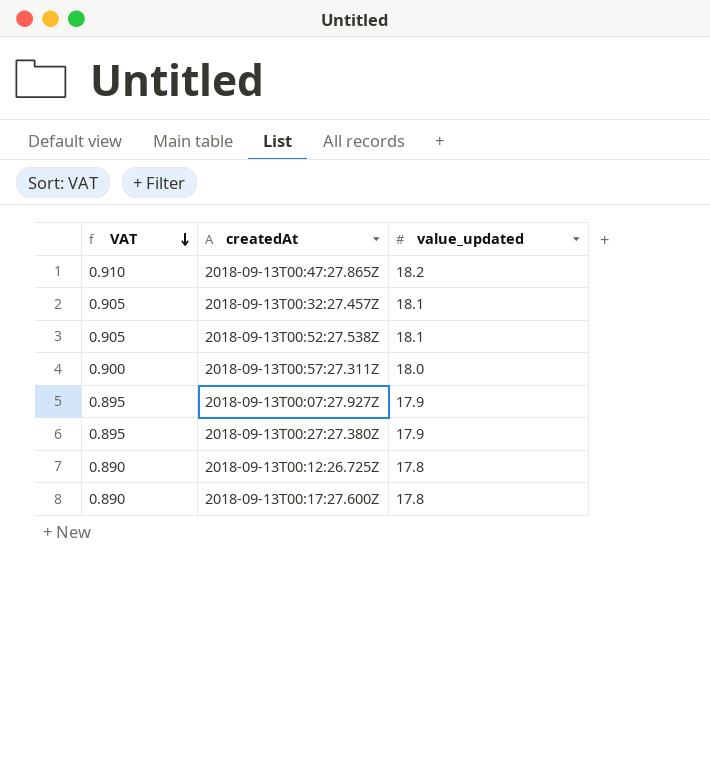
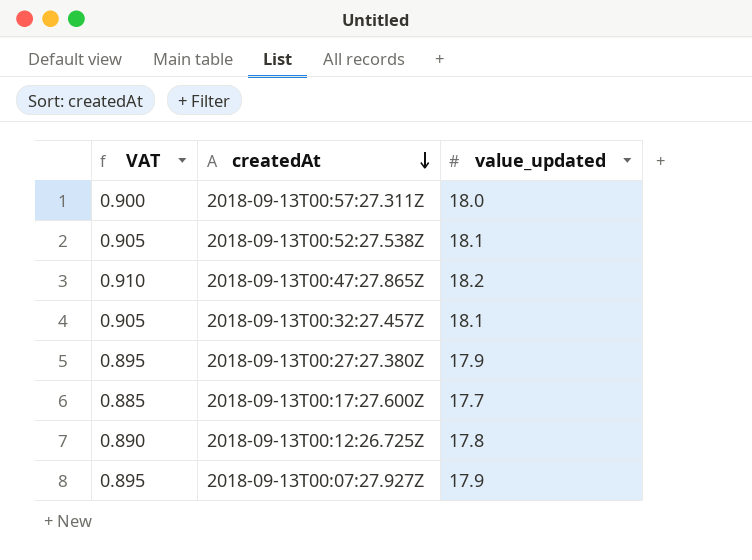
row order: VAT descending -> createdAt descending
2018-09-13T00:17:27.600Z | VAT: 0.890 -> 0.885
2018-09-13T00:17:27.600Z | value_updated: 17.8 -> 17.7

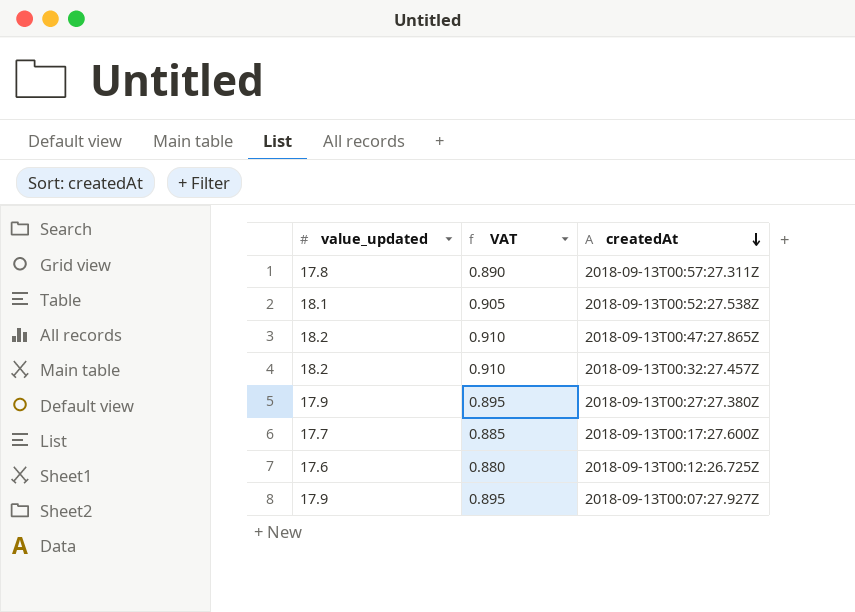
column value_updated | position: 3 -> 1
2018-09-13T00:57:27.311Z | value_updated: 18.0 -> 17.8
2018-09-13T00:57:27.311Z | VAT: 0.900 -> 0.890
2018-09-13T00:32:27.457Z | value_updated: 18.1 -> 18.2
2018-09-13T00:32:27.457Z | VAT: 0.905 -> 0.910
2018-09-13T00:12:26.725Z | value_updated: 17.8 -> 17.6
2018-09-13T00:12:26.725Z | VAT: 0.890 -> 0.880

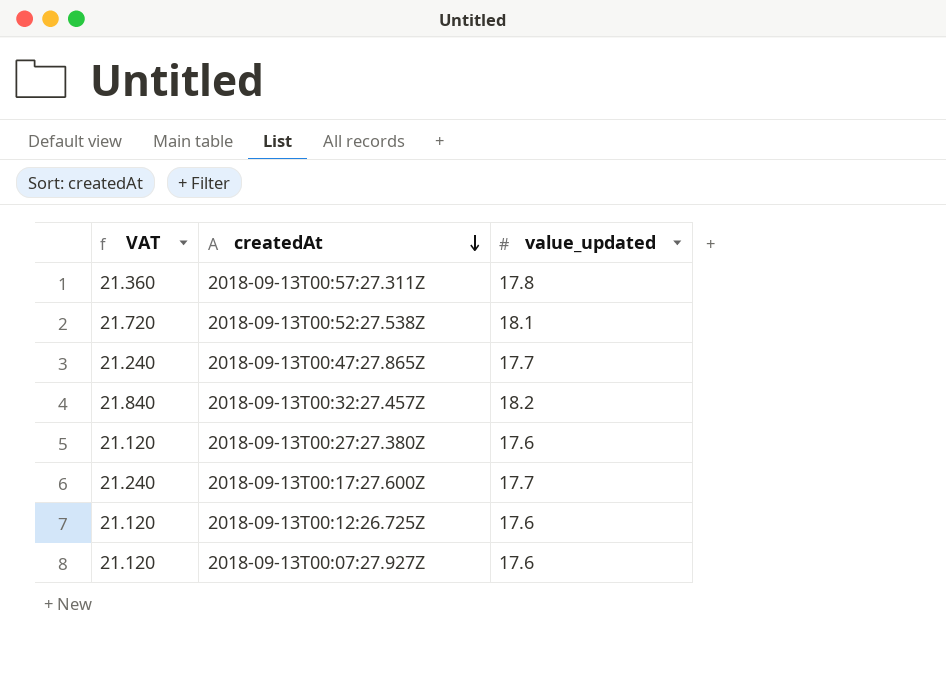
column VAT | formula: [value_updated] * 0.05 -> [value_updated] * 1.2
column value_updated | position: 1 -> 3
2018-09-13T00:47:27.865Z | value_updated: 18.2 -> 17.7
2018-09-13T00:27:27.380Z | value_updated: 17.9 -> 17.6
2018-09-13T00:07:27.927Z | value_updated: 17.9 -> 17.6

